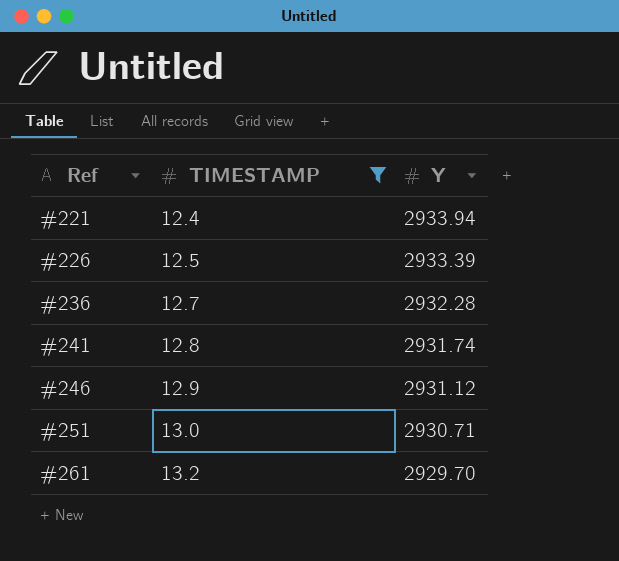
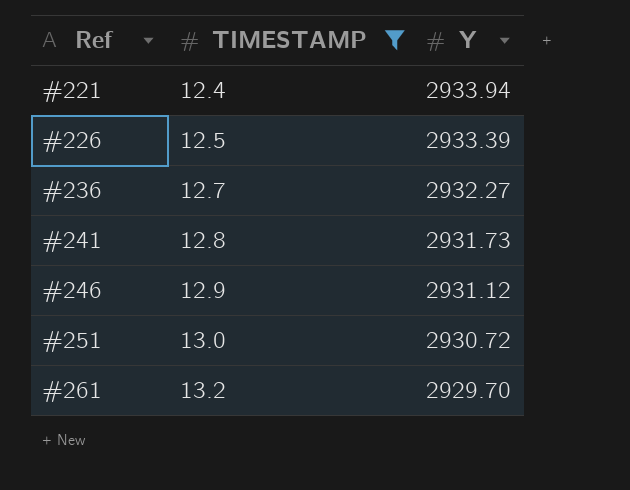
#236 | Y: 2932.28 -> 2932.27
#241 | Y: 2931.74 -> 2931.73
#251 | Y: 2930.71 -> 2930.72

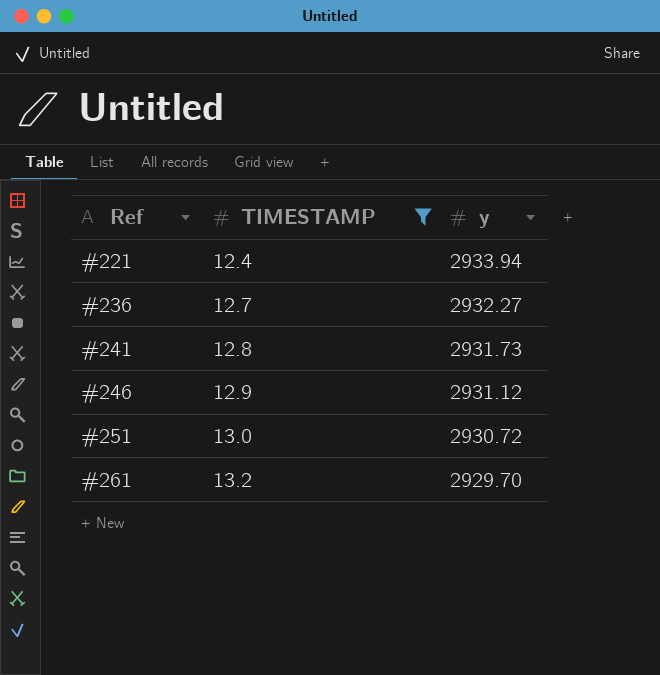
column name: Y -> y
row #226: 12.5 | 2933.39 -> none

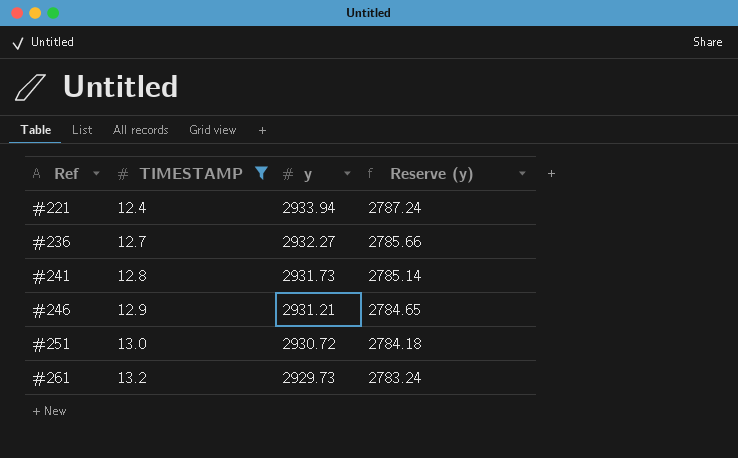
column Reserve (y) | formula: none -> [y] * 0.95
#246 | y: 2931.12 -> 2931.21
#261 | y: 2929.70 -> 2929.73

